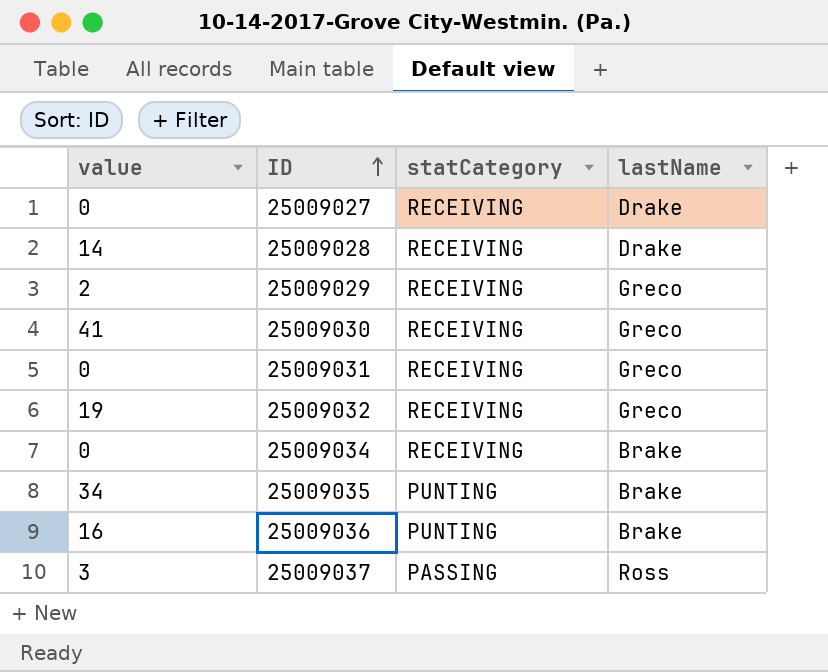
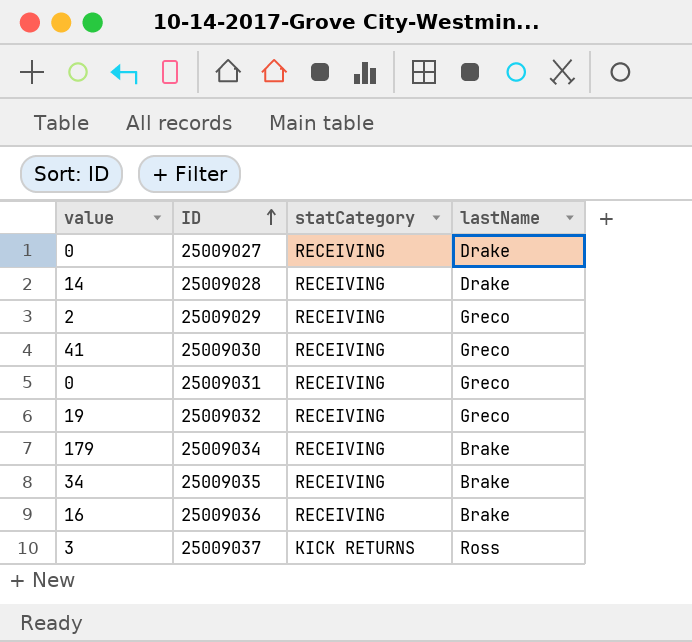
25009034 | value: 0 -> 179
25009035 | statCategory: PUNTING -> RECEIVING
25009036 | statCategory: PUNTING -> RECEIVING
25009037 | statCategory: PASSING -> KICK RETURNS

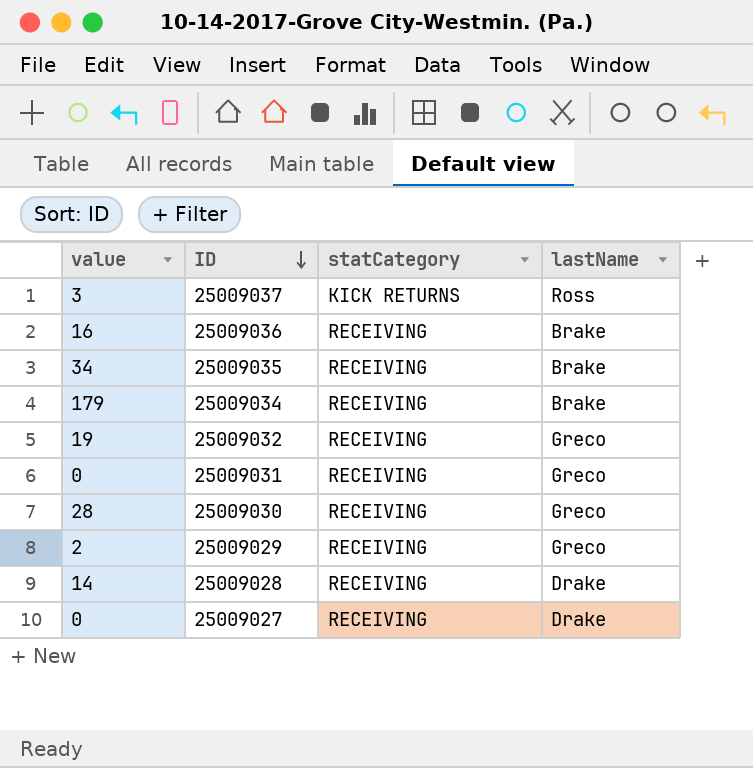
row order: ID ascending -> ID descending
25009030 | value: 41 -> 28

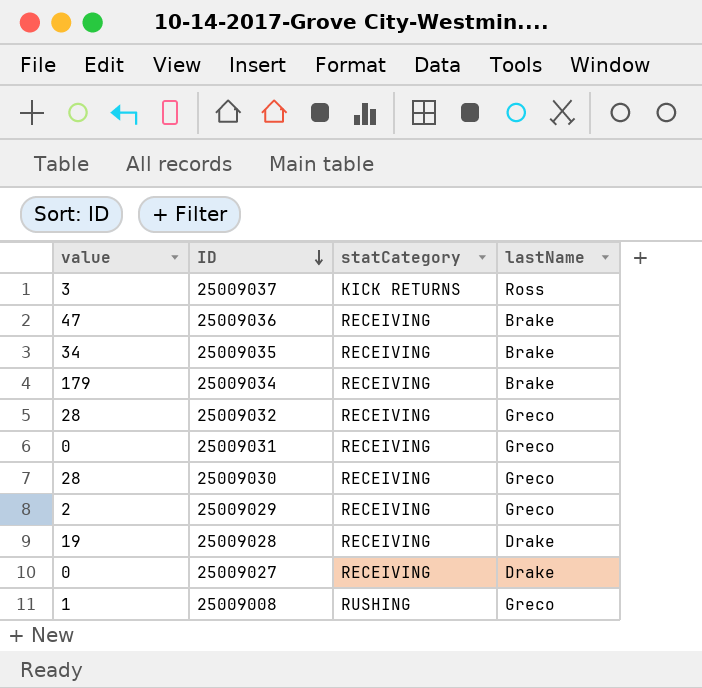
25009036 | value: 16 -> 47
25009032 | value: 19 -> 28
25009028 | value: 14 -> 19
row 25009008: none -> 1 | RUSHING | Greco

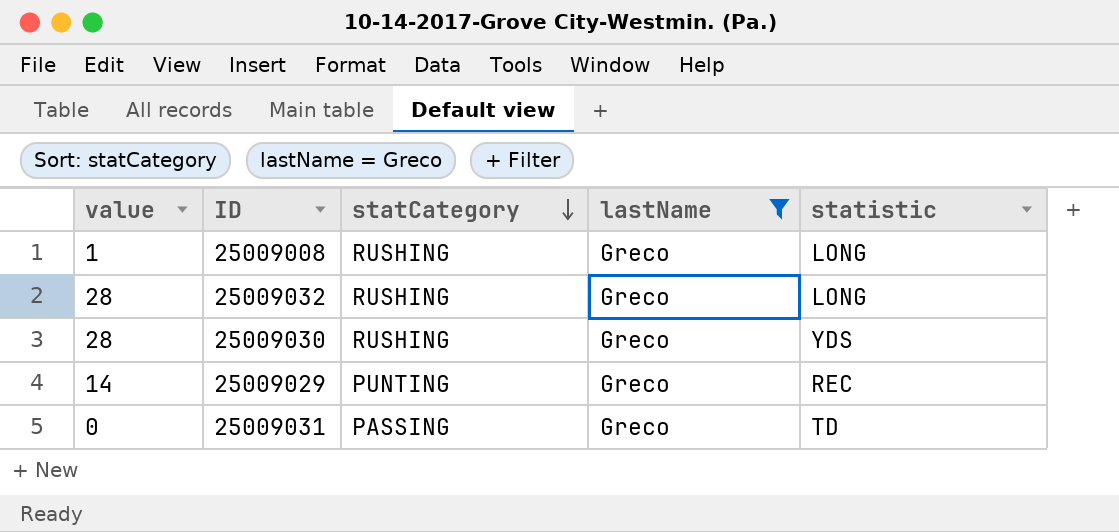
filter: none -> lastName = Greco
row order: ID descending -> statCategory descending
column statistic | position: none -> 5
25009032 | statCategory: RECEIVING -> RUSHING
25009030 | statCategory: RECEIVING -> RUSHING
25009029 | value: 2 -> 14
25009029 | statCategory: RECEIVING -> PUNTING
25009031 | statCategory: RECEIVING -> PASSING

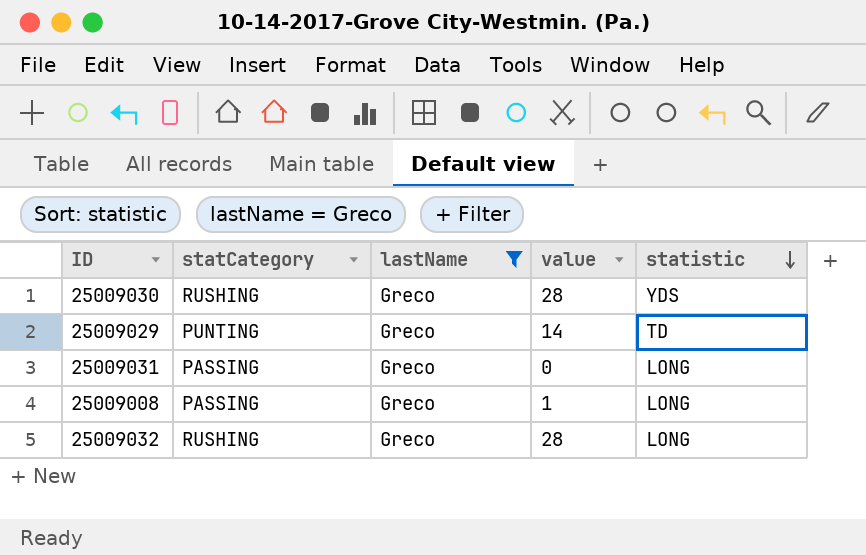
row order: statCategory descending -> statistic descending
column value | position: 1 -> 4
25009029 | statistic: REC -> TD
25009031 | statistic: TD -> LONG
25009008 | statCategory: RUSHING -> PASSING

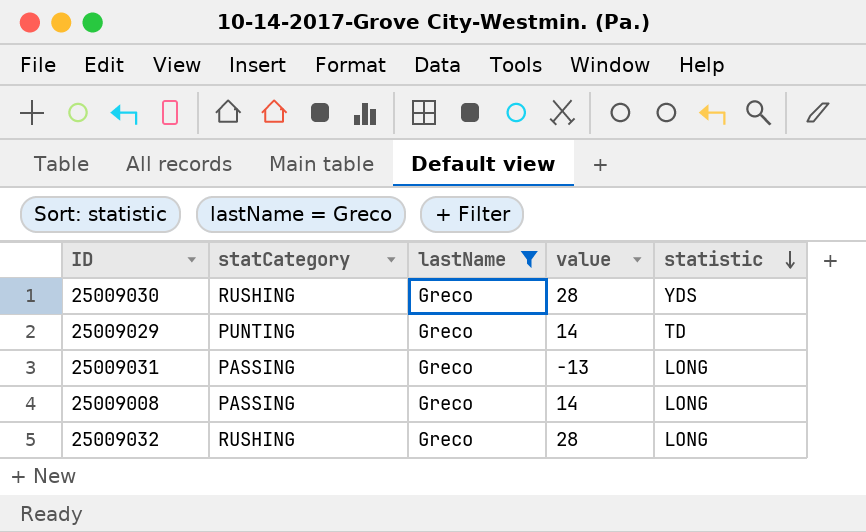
25009031 | value: 0 -> -13
25009008 | value: 1 -> 14

